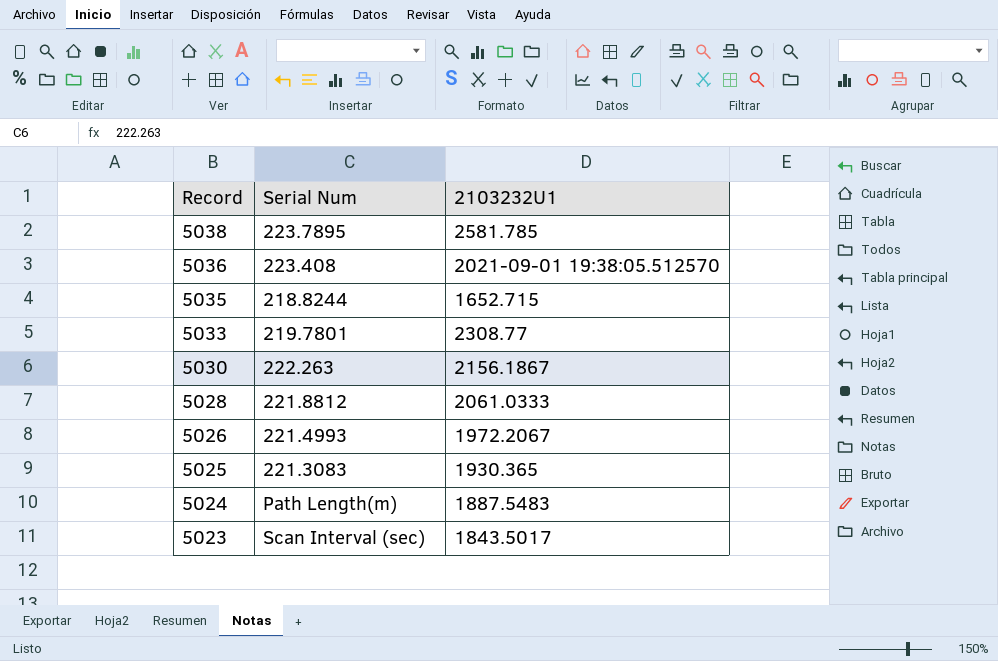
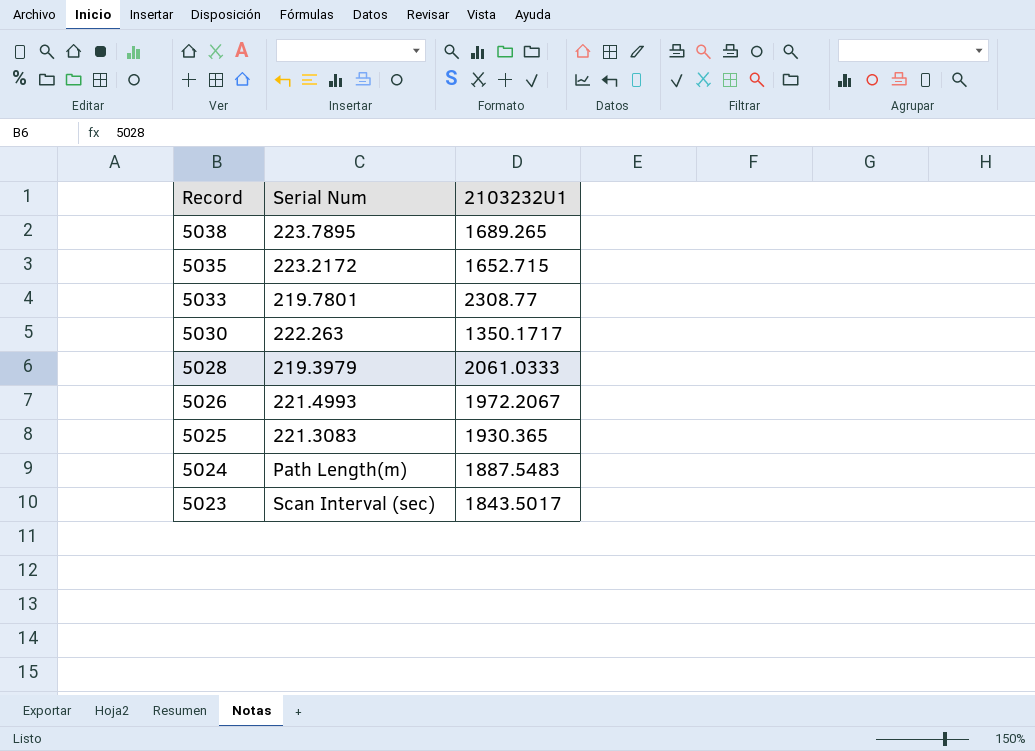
row 5036: 223.408 | 2021-09-01 19:38:05.512570 -> none
5038 | 2103232U1: 2581.785 -> 1689.265
5035 | Serial Num: 218.8244 -> 223.2172
5030 | 2103232U1: 2156.1867 -> 1350.1717
5028 | Serial Num: 221.8812 -> 219.3979

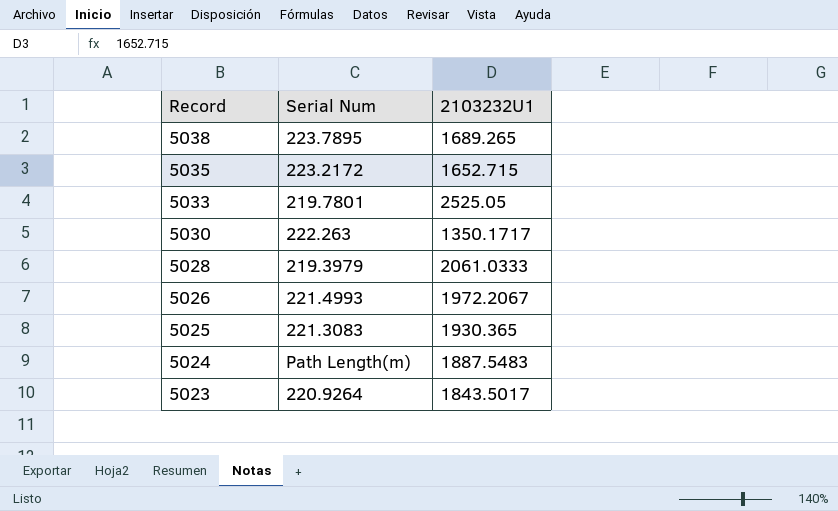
5033 | 2103232U1: 2308.77 -> 2525.05
5023 | Serial Num: Scan Interval (sec) -> 220.9264

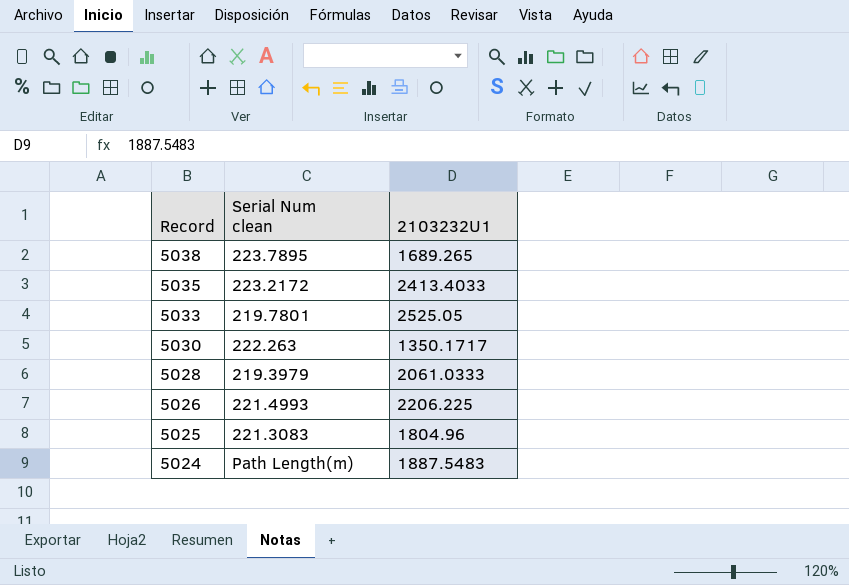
column name: Serial Num -> Serial Num clean
row 5023: 220.9264 | 1843.5017 -> none
5035 | 2103232U1: 1652.715 -> 2413.4033
5026 | 2103232U1: 1972.2067 -> 2206.225
5025 | 2103232U1: 1930.365 -> 1804.96

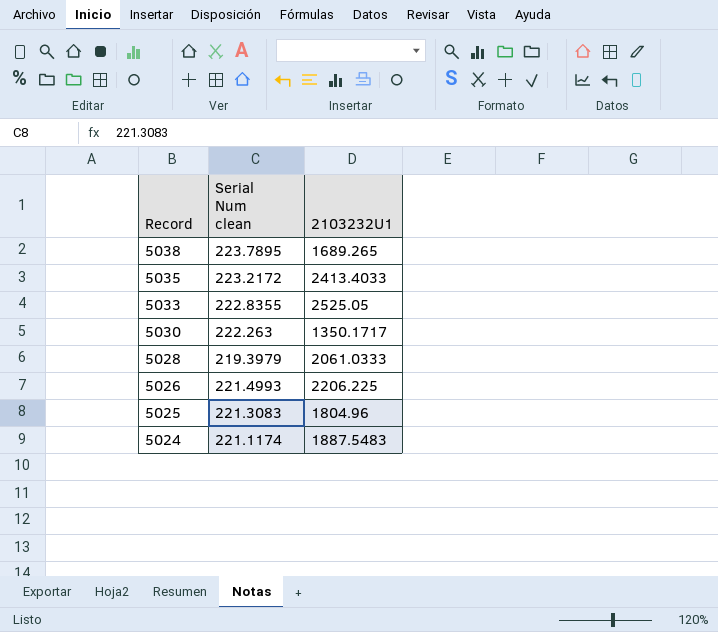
5033 | Serial Num clean: 219.7801 -> 222.8355
5024 | Serial Num clean: Path Length(m) -> 221.1174

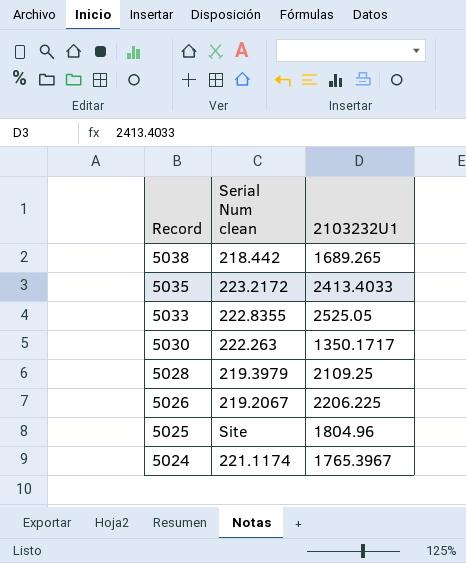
5038 | Serial Num clean: 223.7895 -> 218.442
5028 | 2103232U1: 2061.0333 -> 2109.25
5026 | Serial Num clean: 221.4993 -> 219.2067
5025 | Serial Num clean: 221.3083 -> Site
5024 | 2103232U1: 1887.5483 -> 1765.3967

